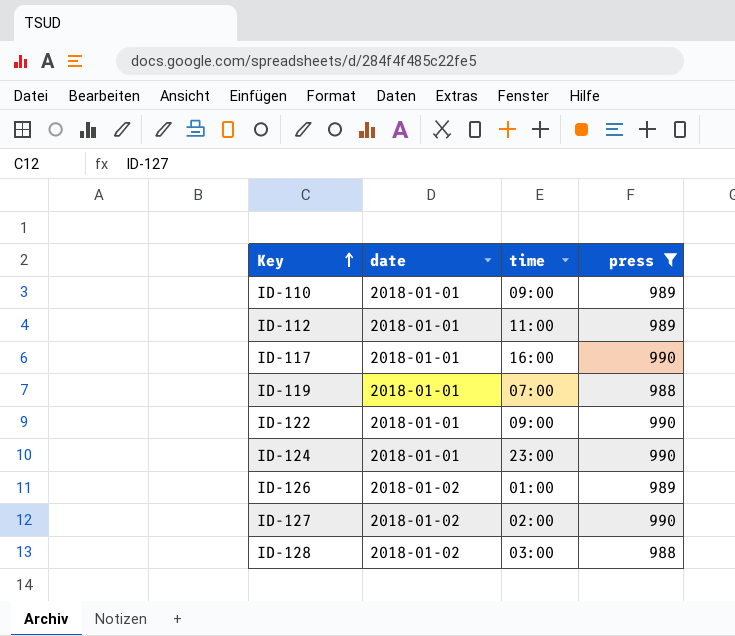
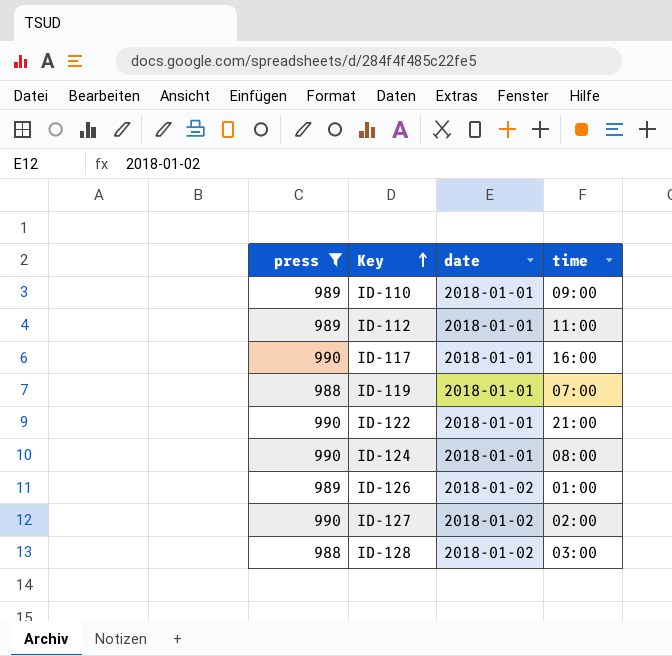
column press | position: 4 -> 1
ID-122 | time: 09:00 -> 21:00
ID-124 | time: 23:00 -> 08:00

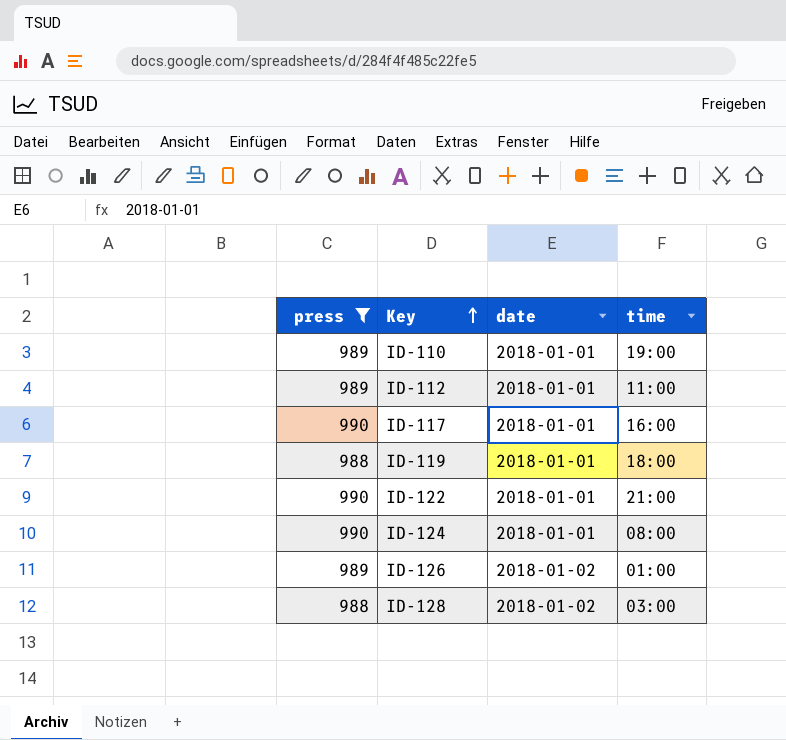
row ID-127: 990 | 2018-01-02 | 02:00 -> none
ID-110 | time: 09:00 -> 19:00
ID-119 | time: 07:00 -> 18:00

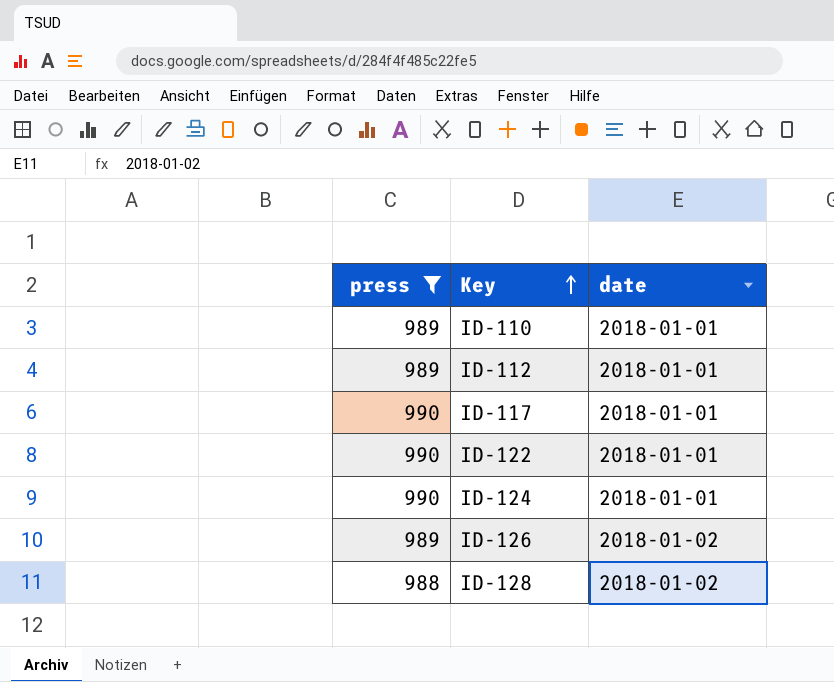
column time | position: 4 -> none
row ID-119: 988 | 2018-01-01 | 18:00 -> none

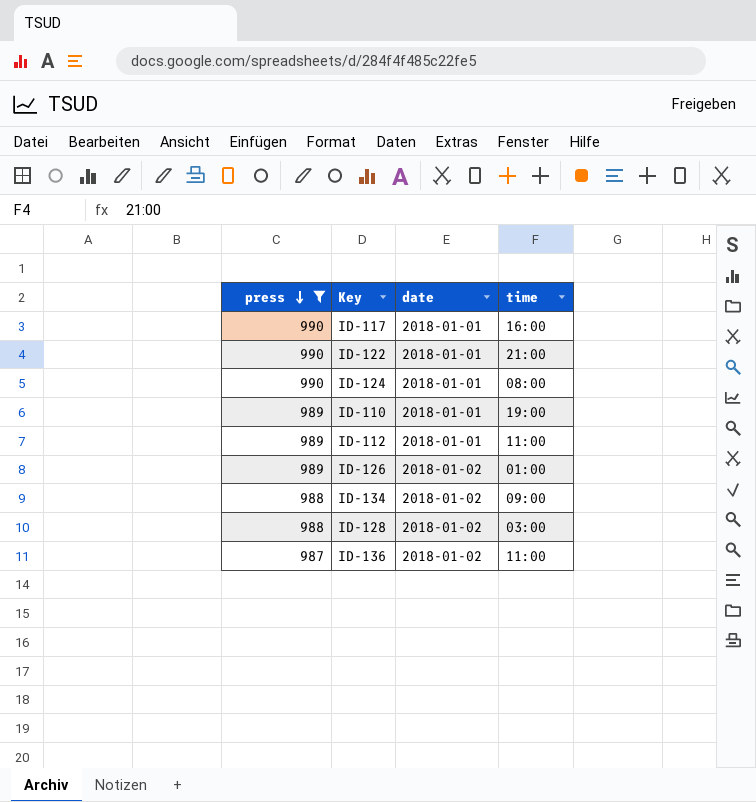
row order: Key ascending -> press descending
column time | position: none -> 4
row ID-134: none -> 988 | 2018-01-02 | 09:00
row ID-136: none -> 987 | 2018-01-02 | 11:00

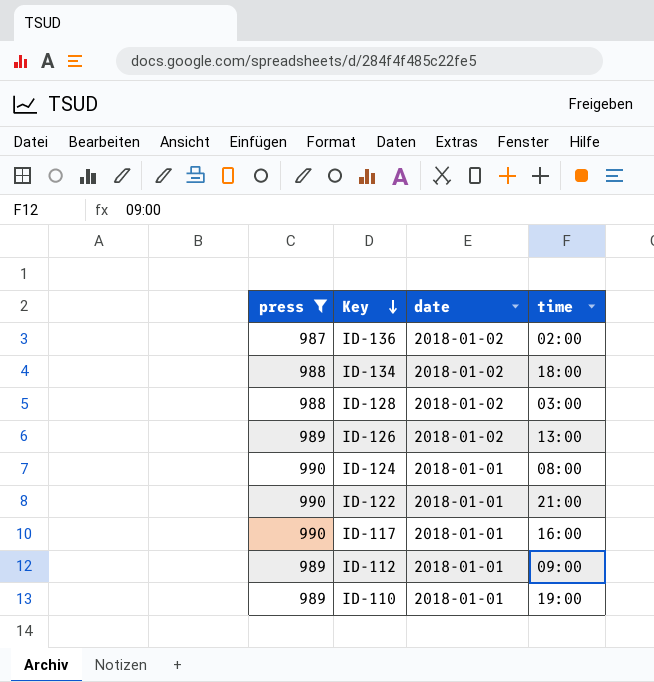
row order: press descending -> Key descending
ID-136 | time: 11:00 -> 02:00
ID-134 | time: 09:00 -> 18:00
ID-126 | time: 01:00 -> 13:00
ID-112 | time: 11:00 -> 09:00

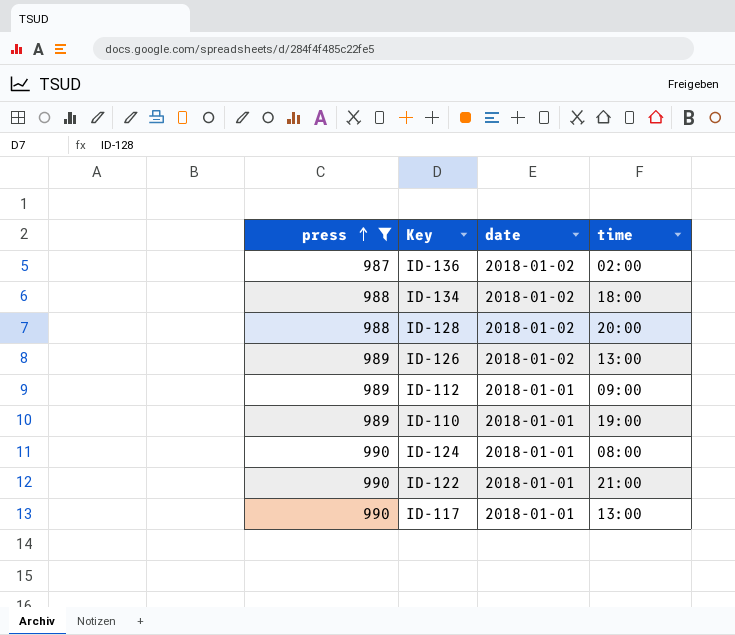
row order: Key descending -> press ascending
ID-128 | time: 03:00 -> 20:00
ID-117 | time: 16:00 -> 13:00

